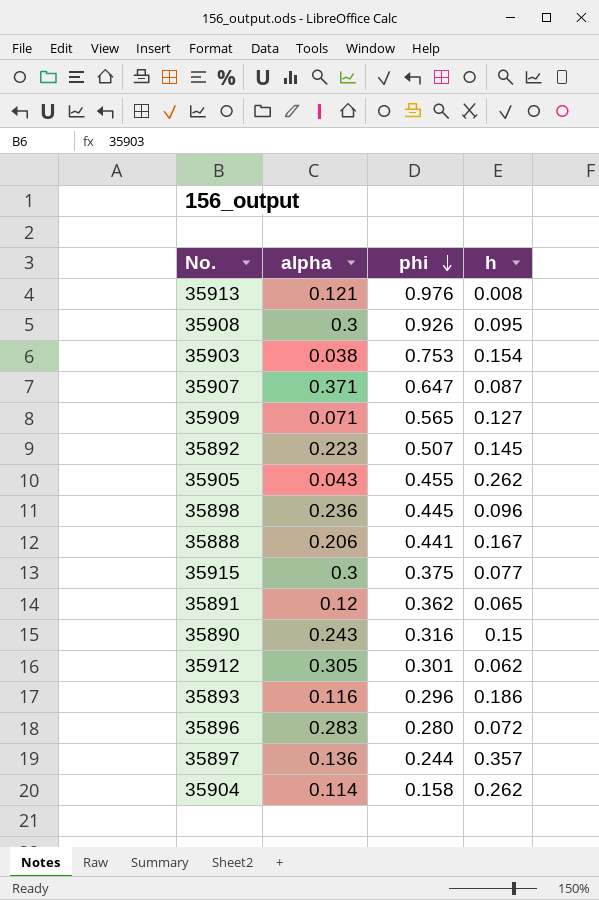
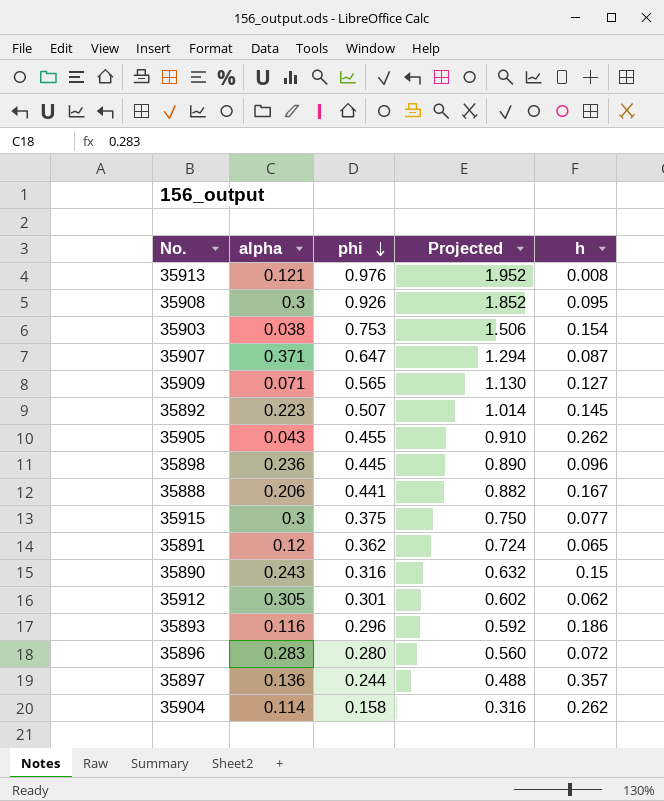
column Projected | formula: none -> [phi] * 2

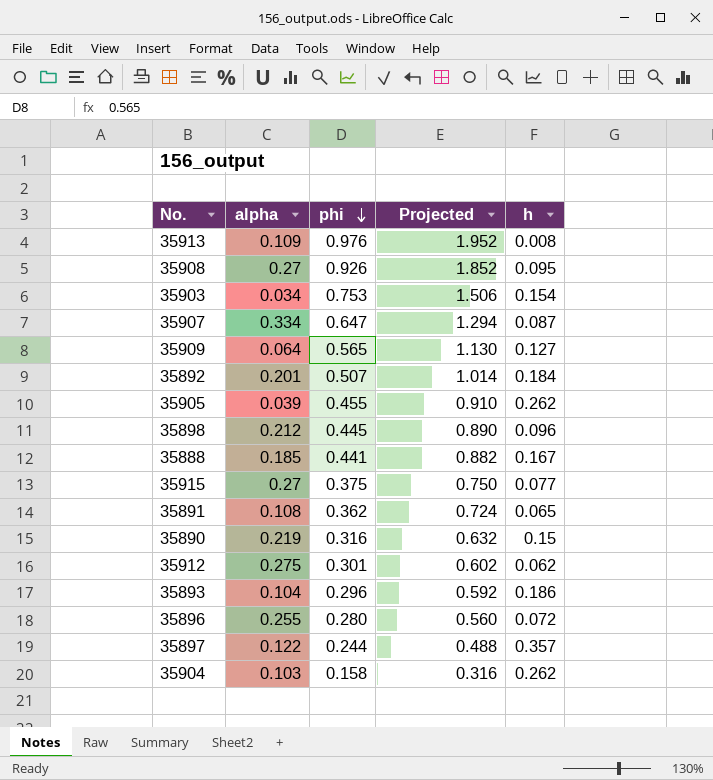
35913 | alpha: 0.121 -> 0.109
35908 | alpha: 0.3 -> 0.27
35903 | alpha: 0.038 -> 0.034
35907 | alpha: 0.371 -> 0.334
35909 | alpha: 0.071 -> 0.064
35892 | alpha: 0.223 -> 0.201
35892 | h: 0.145 -> 0.184
35905 | alpha: 0.043 -> 0.039
35898 | alpha: 0.236 -> 0.212
35888 | alpha: 0.206 -> 0.185
35915 | alpha: 0.3 -> 0.27
35891 | alpha: 0.12 -> 0.108
35890 | alpha: 0.243 -> 0.219
35912 | alpha: 0.305 -> 0.275
35893 | alpha: 0.116 -> 0.104
35896 | alpha: 0.283 -> 0.255
35897 | alpha: 0.136 -> 0.122
35904 | alpha: 0.114 -> 0.103

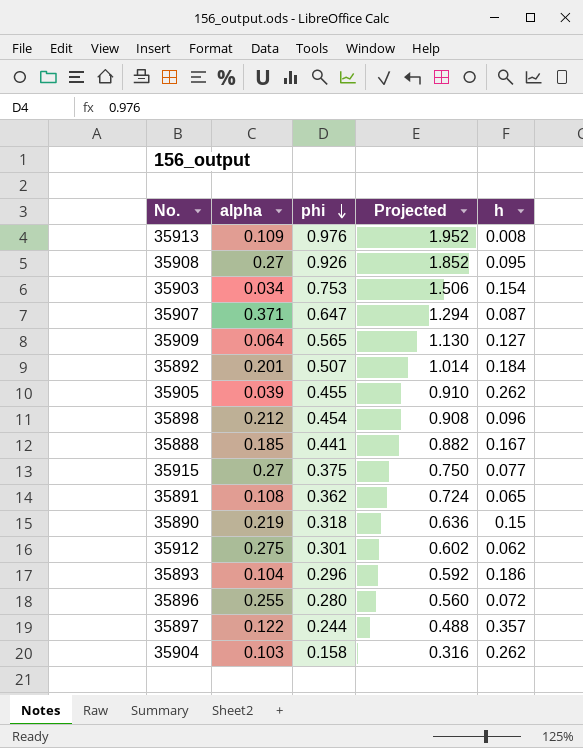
35907 | alpha: 0.334 -> 0.371
35898 | phi: 0.445 -> 0.454
35898 | Projected: 0.890 -> 0.908
35890 | phi: 0.316 -> 0.318
35890 | Projected: 0.632 -> 0.636

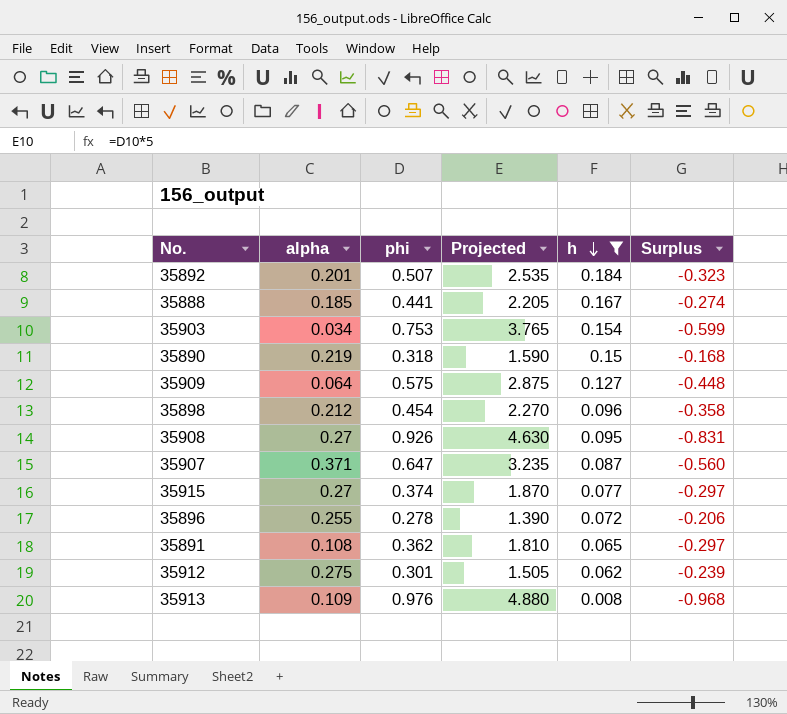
filter: none -> h <= 0.184
row order: phi descending -> h descending
column Projected | formula: [phi] * 2 -> [phi] * 5
column Surplus | formula: none -> [h] - [phi]
35909 | phi: 0.565 -> 0.575
35915 | phi: 0.375 -> 0.374
35896 | phi: 0.280 -> 0.278

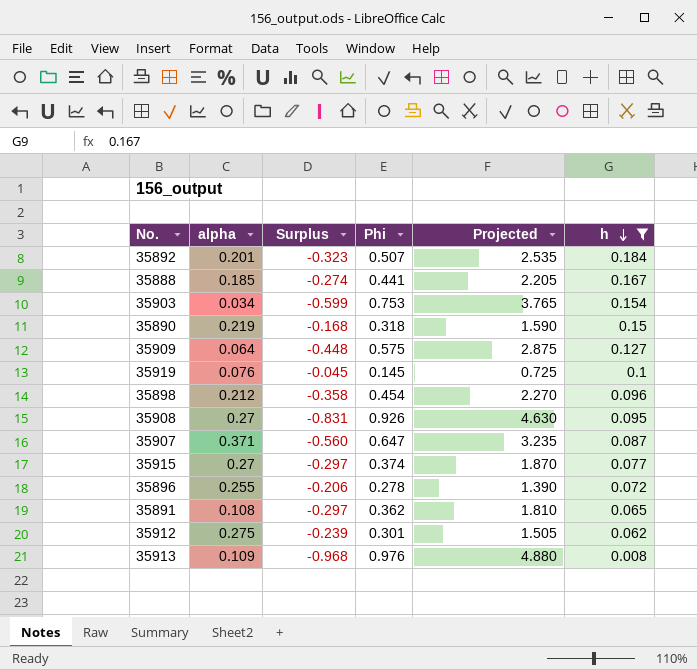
column Surplus | position: 6 -> 3
column name: phi -> Phi
row 35919: none -> 0.076 | -0.045 | 0.145 | 0.725 | 0.1

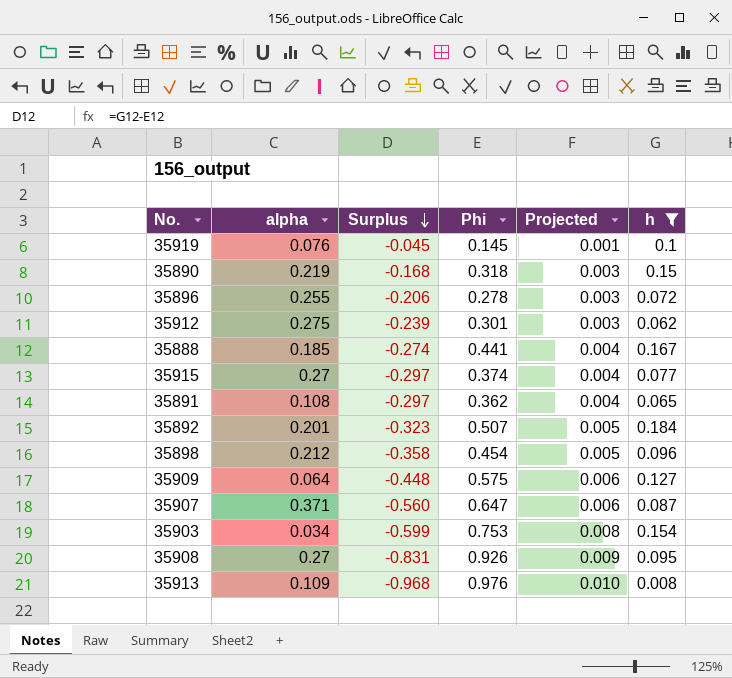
row order: h descending -> Surplus descending
column Projected | formula: [Phi] * 5 -> [Phi] * 0.01

